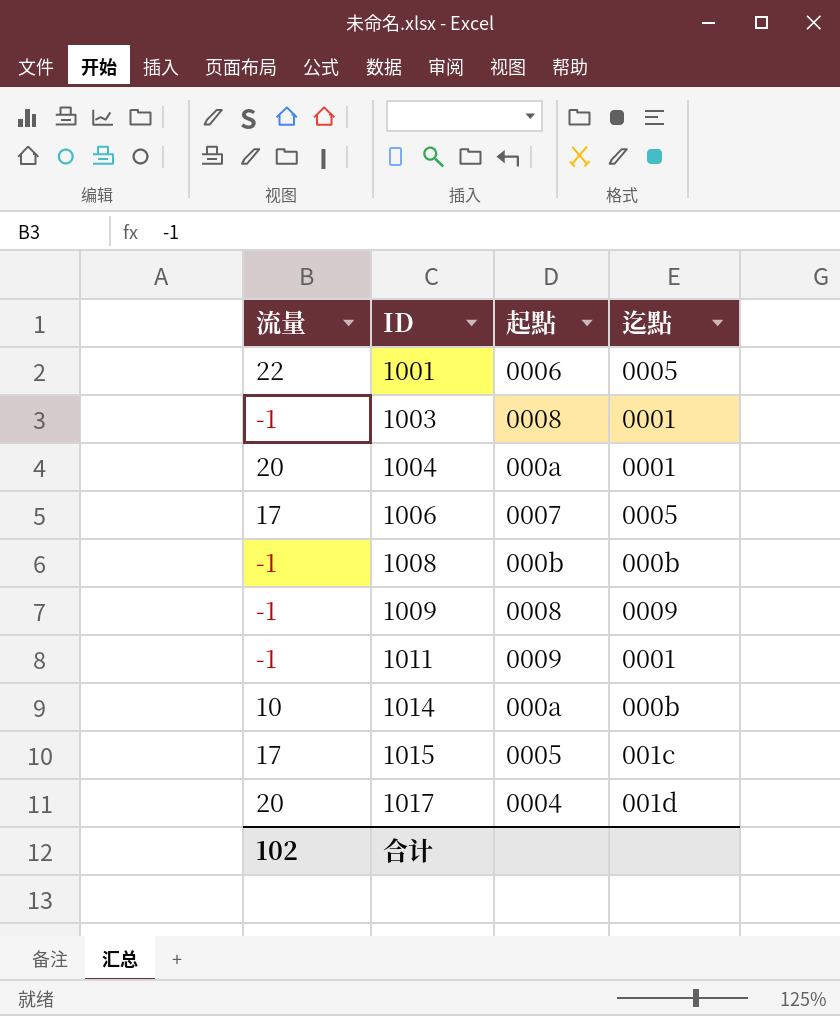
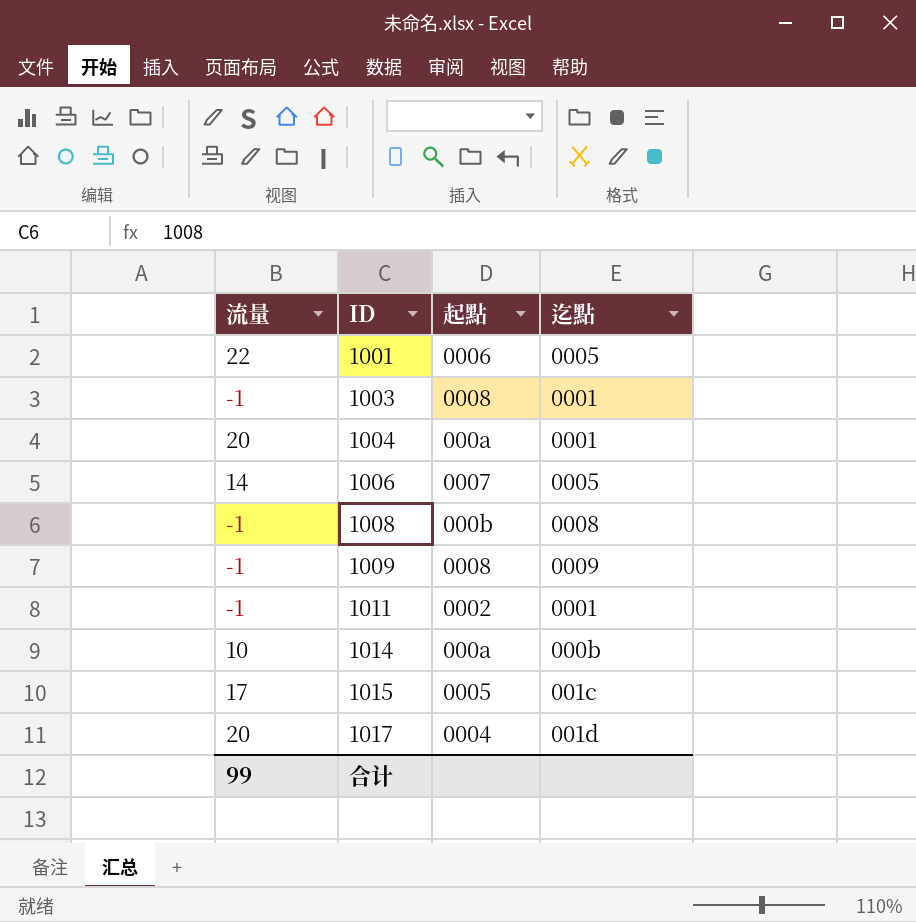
1006 | 流量: 17 -> 14
1008 | 迄點: 000b -> 0008
1011 | 起點: 0009 -> 0002
合计 | 流量: 102 -> 99

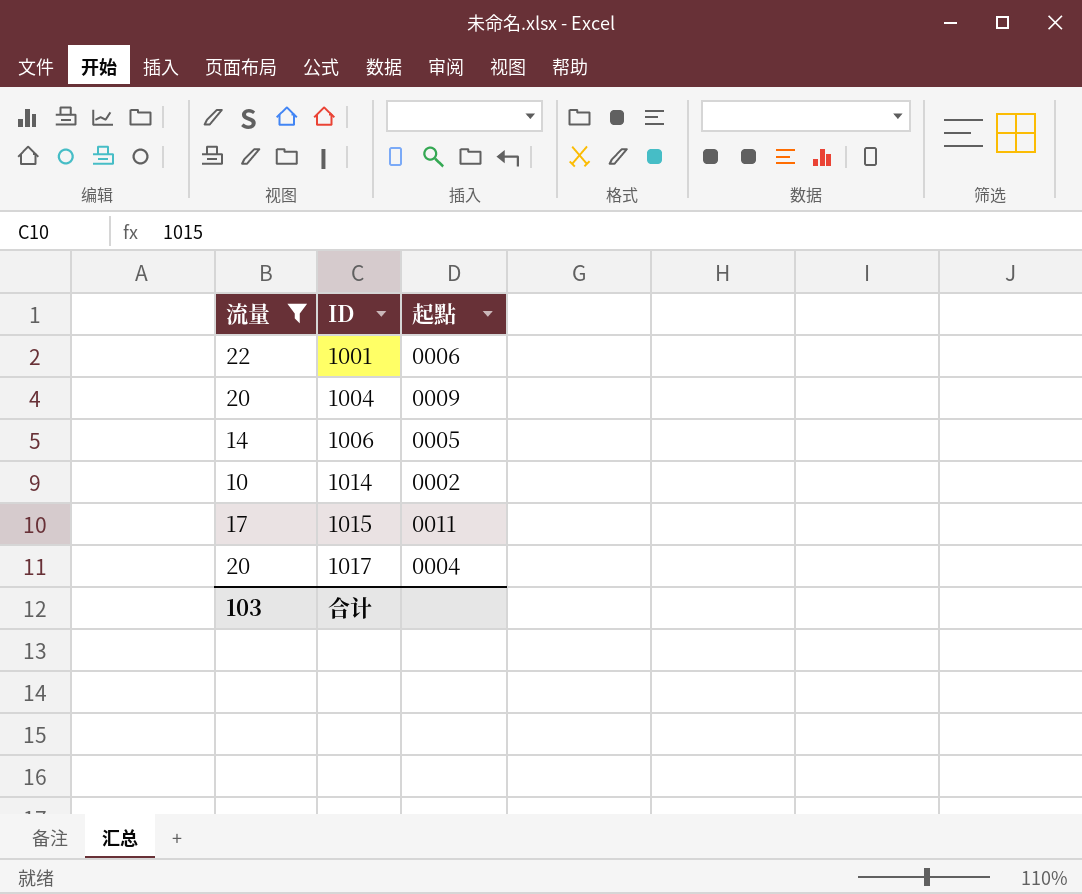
filter: none -> 流量 != -1
column 迄點 | position: 4 -> none
1004 | 起點: 000a -> 0009
1006 | 起點: 0007 -> 0005
1014 | 起點: 000a -> 0002
1015 | 起點: 0005 -> 0011
合计 | 流量: 99 -> 103

